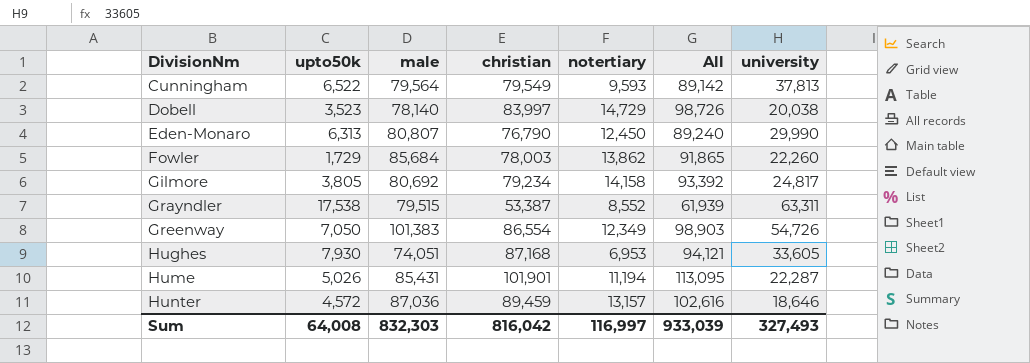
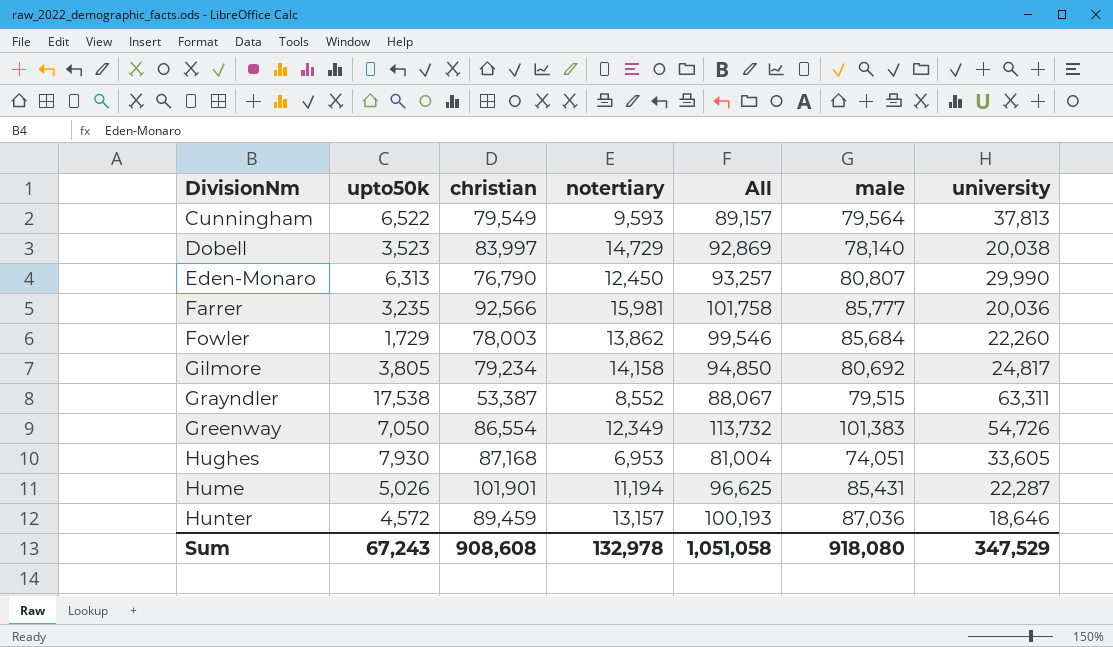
column All | formula: [christian] + [notertiary] -> [notertiary] + [male]
column male | position: 3 -> 6
row Farrer: none -> 3,235 | 92,566 | 15,981 | 101,758 | 85,777 | 20,036
Sum | upto50k: 64,008 -> 67,243
Sum | christian: 816,042 -> 908,608
Sum | notertiary: 116,997 -> 132,978
Sum | All: 933,039 -> 1,051,058
Sum | male: 832,303 -> 918,080
Sum | university: 327,493 -> 347,529

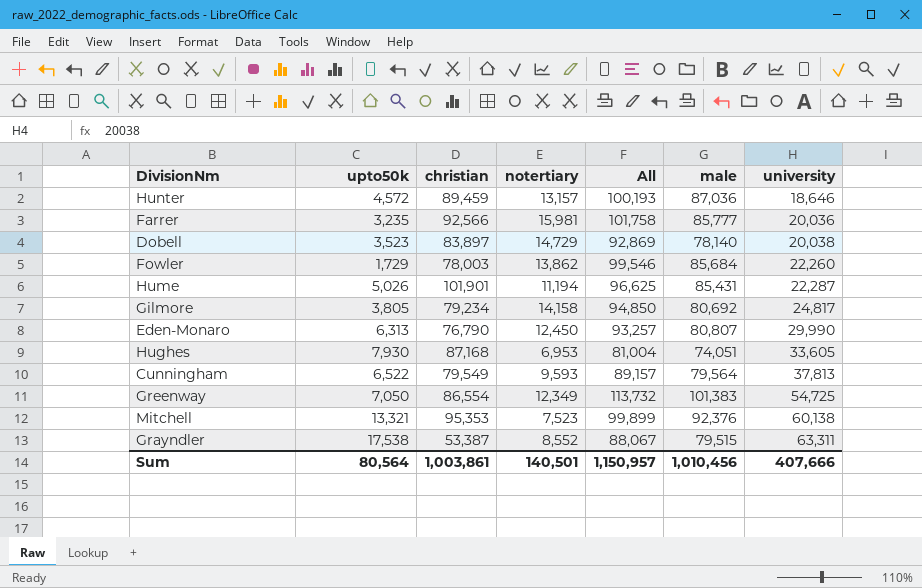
row order: DivisionNm ascending -> university ascending
Dobell | christian: 83,997 -> 83,897
Greenway | university: 54,726 -> 54,725
row Mitchell: none -> 13,321 | 95,353 | 7,523 | 99,899 | 92,376 | 60,138
Sum | upto50k: 67,243 -> 80,564
Sum | christian: 908,608 -> 1,003,861
Sum | notertiary: 132,978 -> 140,501
Sum | All: 1,051,058 -> 1,150,957
Sum | male: 918,080 -> 1,010,456
Sum | university: 347,529 -> 407,666

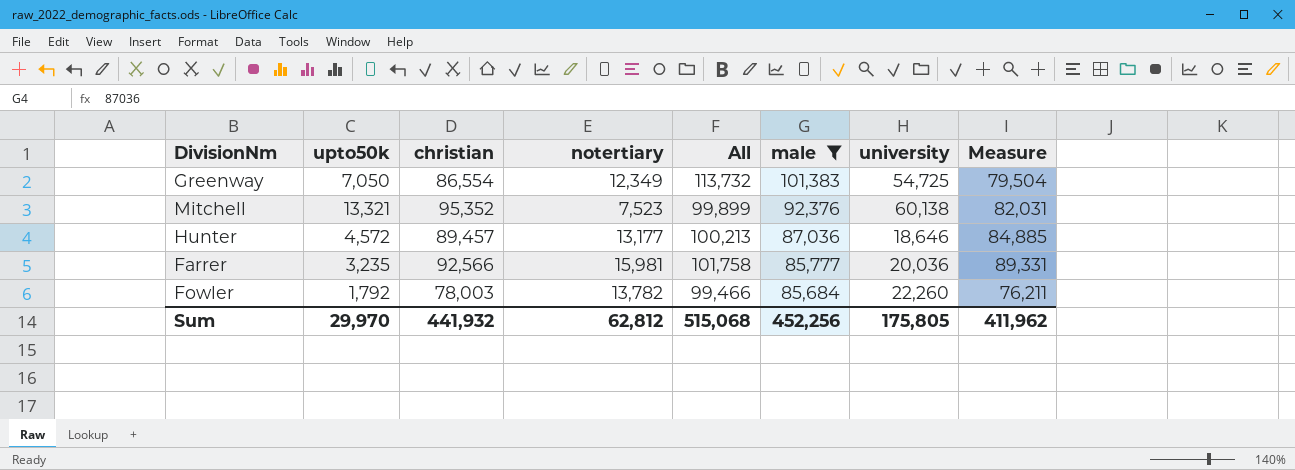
filter: none -> male >= 85,684
row order: university ascending -> male descending
column Measure | formula: none -> [christian] - [upto50k]
Mitchell | christian: 95,353 -> 95,352
Hunter | christian: 89,459 -> 89,457
Hunter | notertiary: 13,157 -> 13,177
Hunter | All: 100,193 -> 100,213
Fowler | upto50k: 1,729 -> 1,792
Fowler | notertiary: 13,862 -> 13,782
Fowler | All: 99,546 -> 99,466
Sum | upto50k: 80,564 -> 29,970
Sum | christian: 1,003,861 -> 441,932
Sum | notertiary: 140,501 -> 62,812
Sum | All: 1,150,957 -> 515,068
Sum | male: 1,010,456 -> 452,256
Sum | university: 407,666 -> 175,805

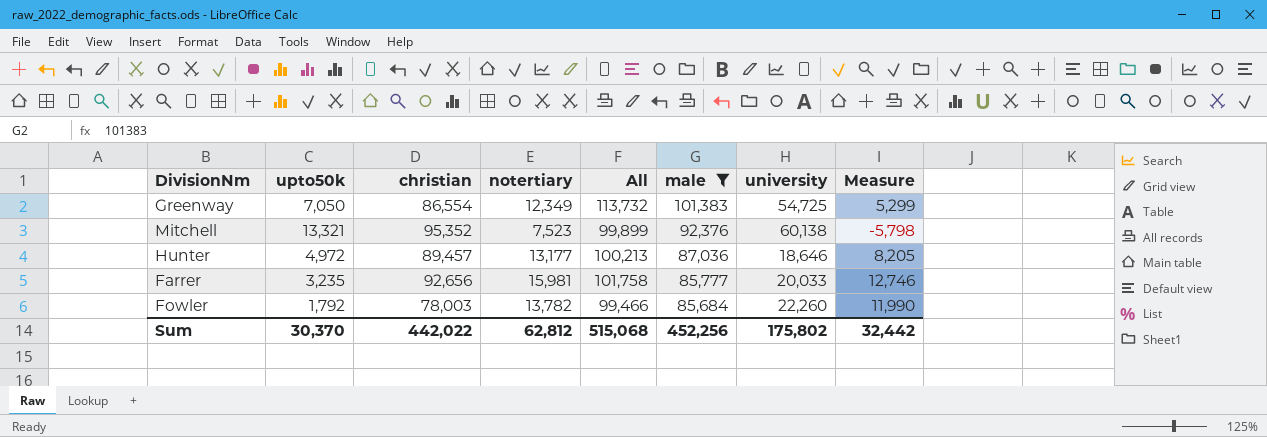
column Measure | formula: [christian] - [upto50k] -> [notertiary] - [upto50k]
Hunter | upto50k: 4,572 -> 4,972
Farrer | christian: 92,566 -> 92,656
Farrer | university: 20,036 -> 20,033
Sum | upto50k: 29,970 -> 30,370
Sum | christian: 441,932 -> 442,022
Sum | university: 175,805 -> 175,802
Sum | Measure: 411,962 -> 32,442

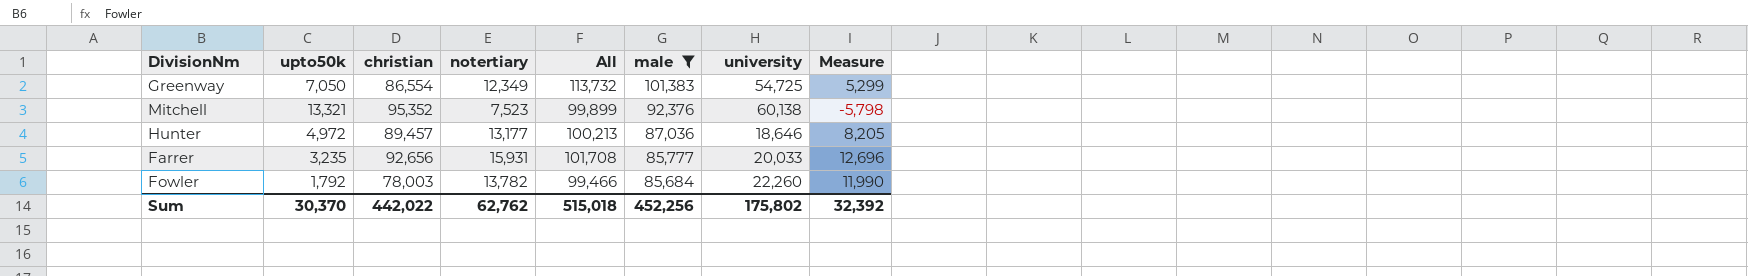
Farrer | notertiary: 15,981 -> 15,931
Farrer | All: 101,758 -> 101,708
Farrer | Measure: 12,746 -> 12,696
Sum | notertiary: 62,812 -> 62,762
Sum | All: 515,068 -> 515,018
Sum | Measure: 32,442 -> 32,392

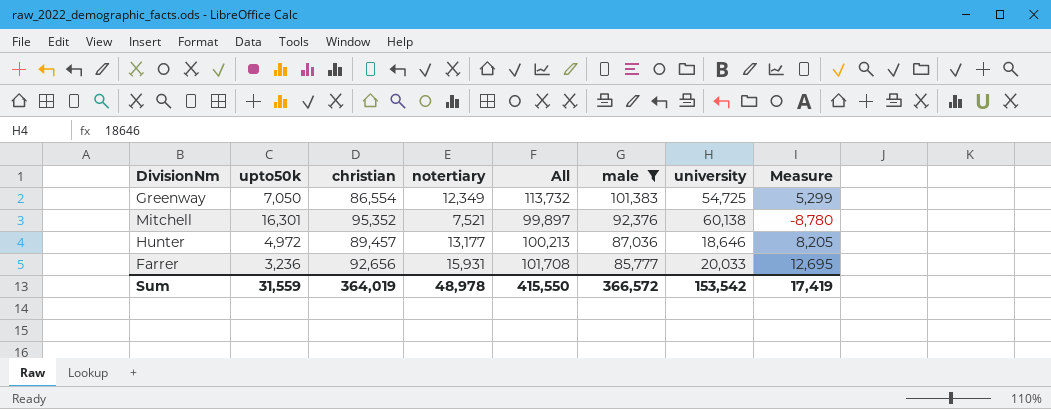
row Fowler: 1,792 | 78,003 | 13,782 | 99,466 | 85,684 | 22,260 | 11,990 -> none
Mitchell | upto50k: 13,321 -> 16,301
Mitchell | notertiary: 7,523 -> 7,521
Mitchell | All: 99,899 -> 99,897
Mitchell | Measure: -5,798 -> -8,780
Farrer | upto50k: 3,235 -> 3,236
Farrer | Measure: 12,696 -> 12,695
Sum | upto50k: 30,370 -> 31,559
Sum | christian: 442,022 -> 364,019
Sum | notertiary: 62,762 -> 48,978
Sum | All: 515,018 -> 415,550
Sum | male: 452,256 -> 366,572
Sum | university: 175,802 -> 153,542
Sum | Measure: 32,392 -> 17,419

